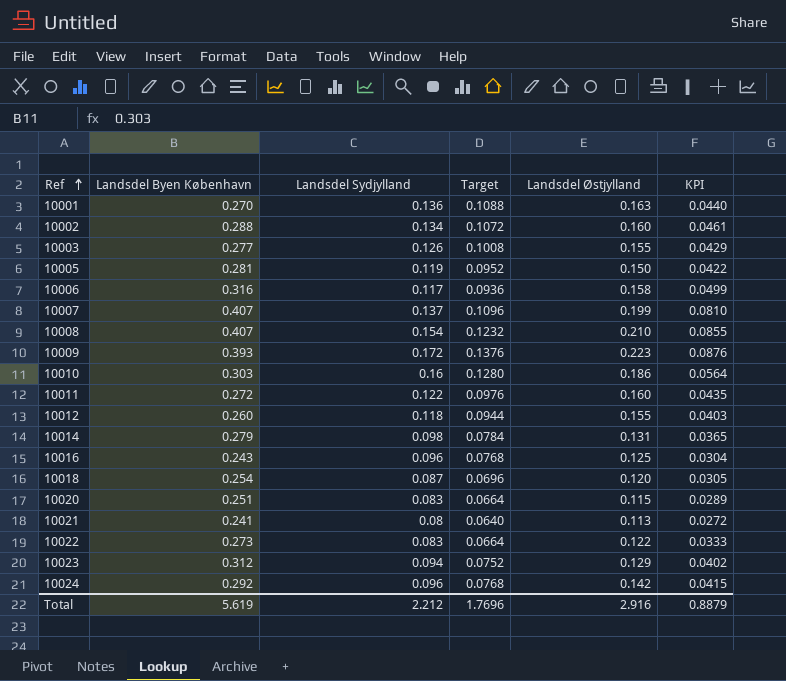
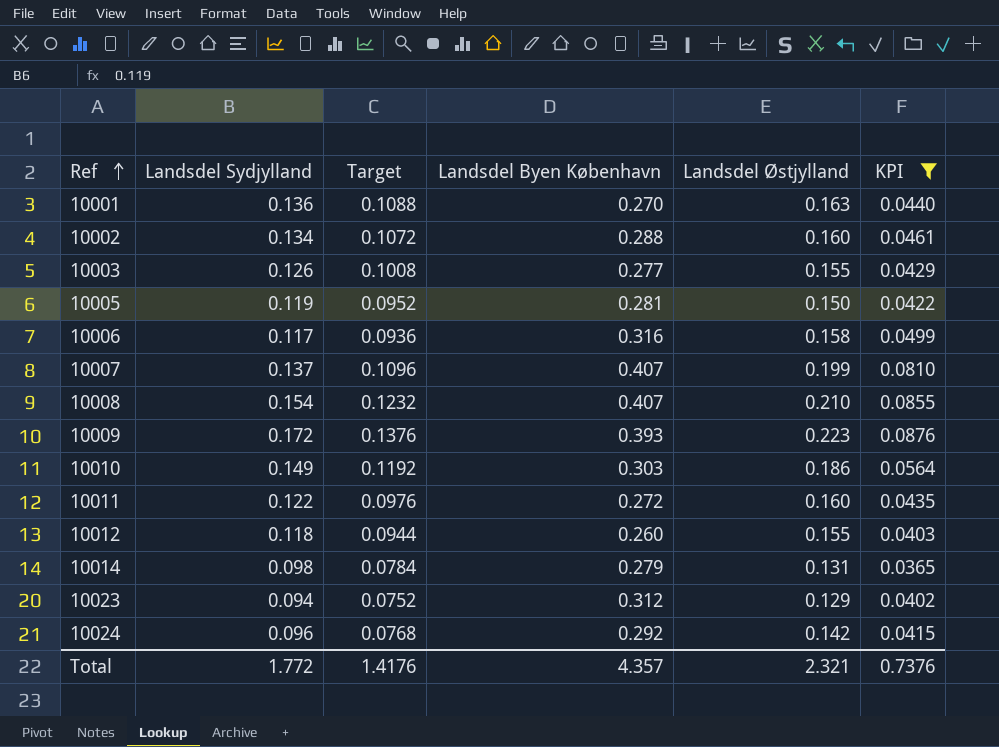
filter: none -> KPI >= 0.0365
column Landsdel Byen København | position: 2 -> 4
10010 | Landsdel Sydjylland: 0.16 -> 0.149
10010 | Target: 0.1280 -> 0.1192
Total | Landsdel Sydjylland: 2.212 -> 1.772
Total | Target: 1.7696 -> 1.4176
Total | Landsdel Byen København: 5.619 -> 4.357
Total | Landsdel Østjylland: 2.916 -> 2.321
Total | KPI: 0.8879 -> 0.7376

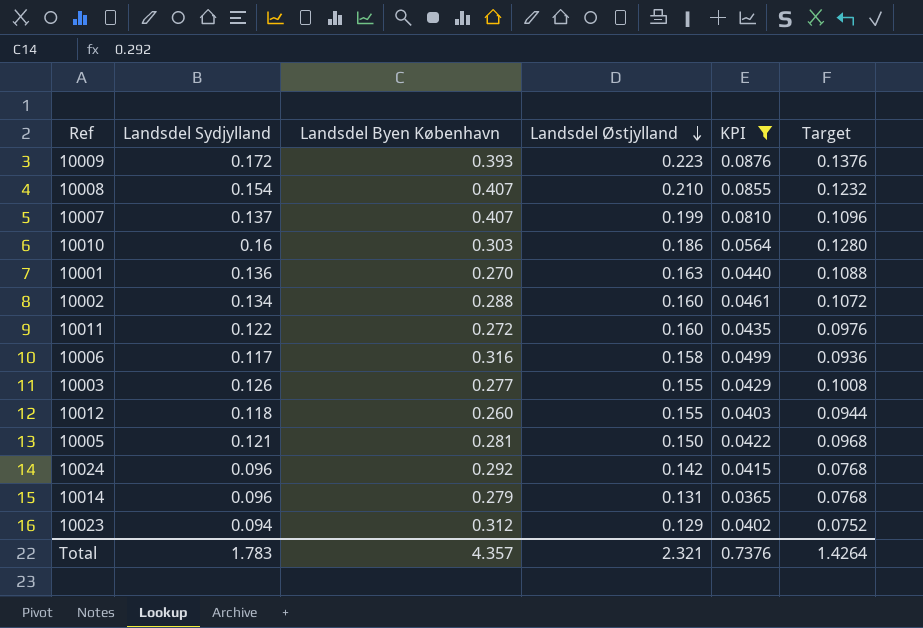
row order: Ref ascending -> Landsdel Østjylland descending
column Target | position: 3 -> 6
10010 | Landsdel Sydjylland: 0.149 -> 0.16
10010 | Target: 0.1192 -> 0.1280
10005 | Landsdel Sydjylland: 0.119 -> 0.121
10005 | Target: 0.0952 -> 0.0968
10014 | Landsdel Sydjylland: 0.098 -> 0.096
10014 | Target: 0.0784 -> 0.0768
Total | Landsdel Sydjylland: 1.772 -> 1.783
Total | Target: 1.4176 -> 1.4264

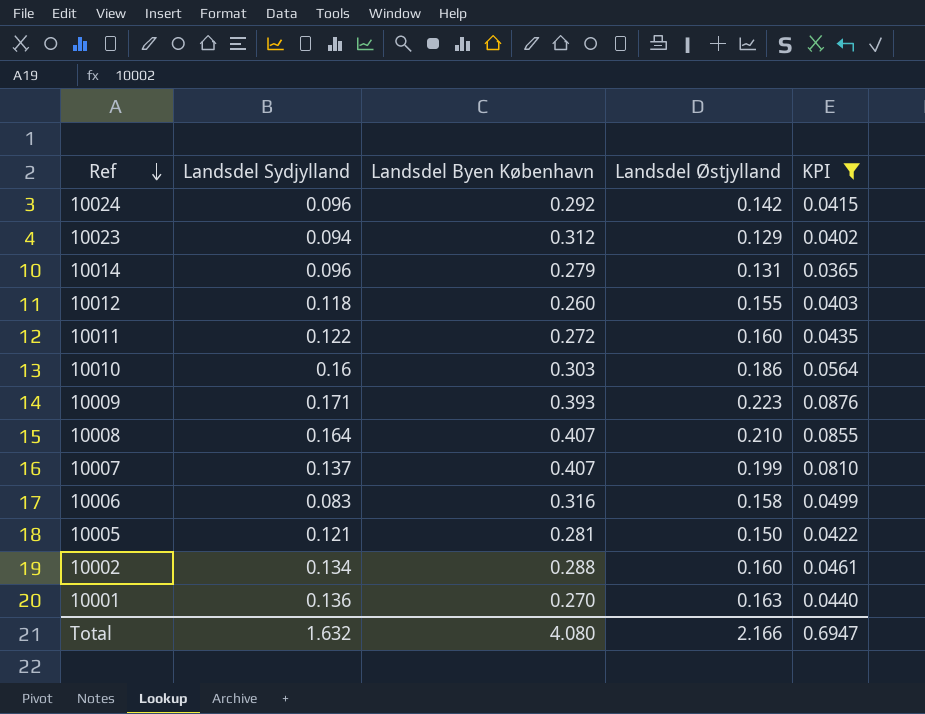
row order: Landsdel Østjylland descending -> Ref descending
column Target | formula: [Landsdel Sydjylland] * 0.8 -> none
row 10003: 0.126 | 0.277 | 0.155 | 0.0429 | 0.1008 -> none
10009 | Landsdel Sydjylland: 0.172 -> 0.171
10008 | Landsdel Sydjylland: 0.154 -> 0.164
10006 | Landsdel Sydjylland: 0.117 -> 0.083
Total | Landsdel Sydjylland: 1.783 -> 1.632
Total | Landsdel Byen København: 4.357 -> 4.080
Total | Landsdel Østjylland: 2.321 -> 2.166
Total | KPI: 0.7376 -> 0.6947

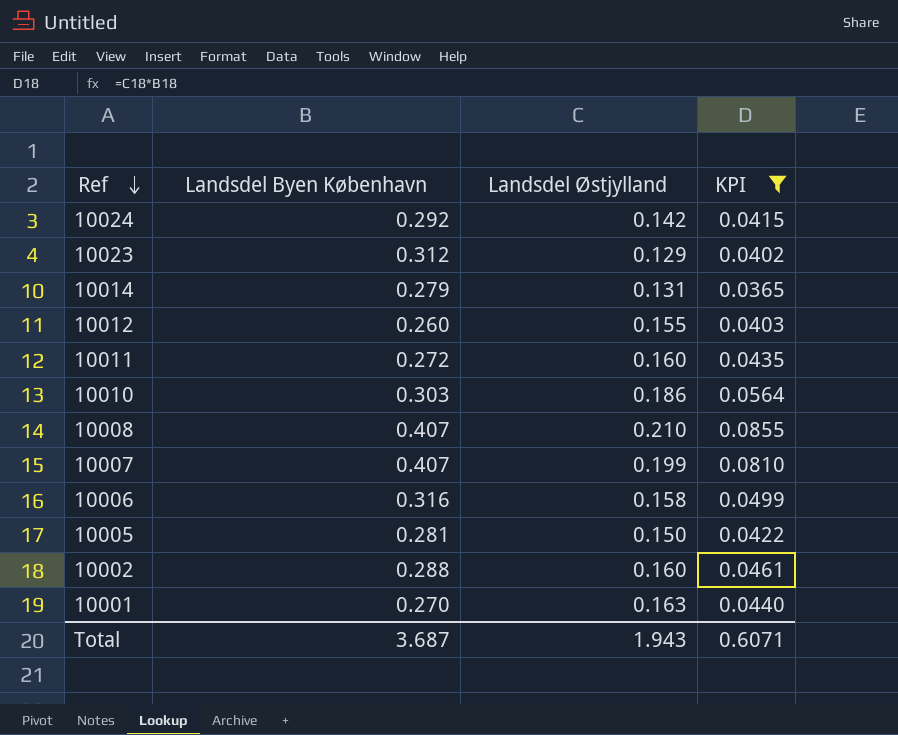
column Landsdel Sydjylland | position: 2 -> none
row 10009: 0.171 | 0.393 | 0.223 | 0.0876 -> none
Total | Landsdel Byen København: 4.080 -> 3.687
Total | Landsdel Østjylland: 2.166 -> 1.943
Total | KPI: 0.6947 -> 0.6071

